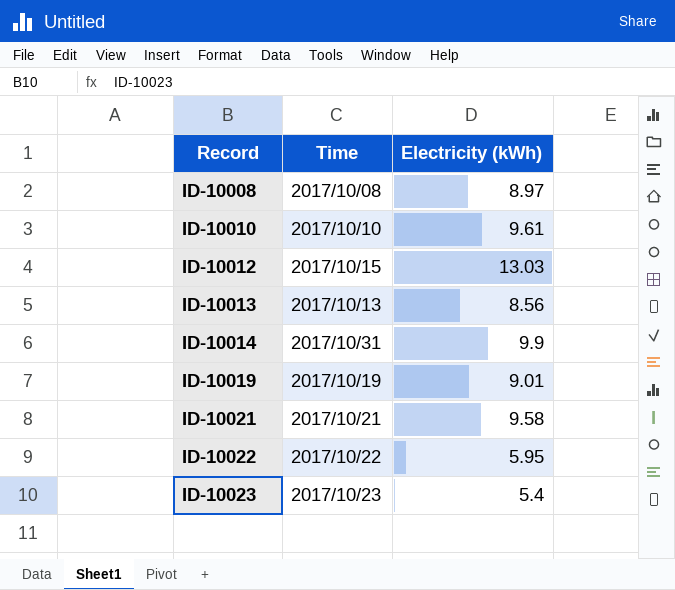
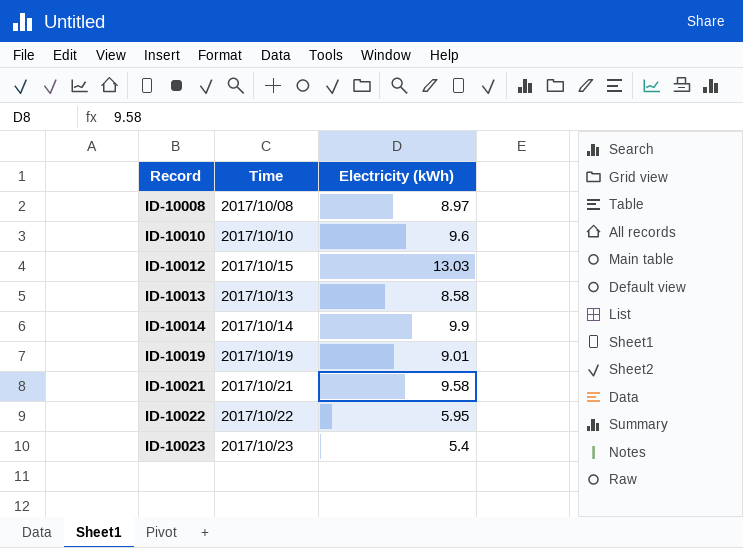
ID-10010 | Electricity (kWh): 9.61 -> 9.6
ID-10013 | Electricity (kWh): 8.56 -> 8.58
ID-10014 | Time: 2017/10/31 -> 2017/10/14

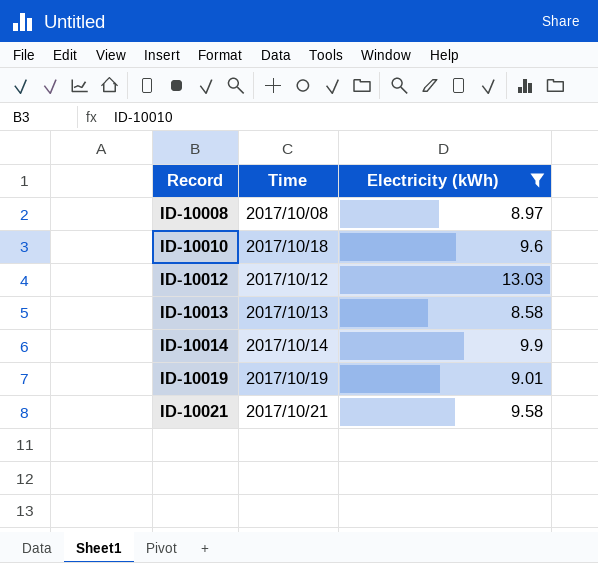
filter: none -> Electricity (kWh) >= 8.58
ID-10010 | Time: 2017/10/10 -> 2017/10/18
ID-10012 | Time: 2017/10/15 -> 2017/10/12

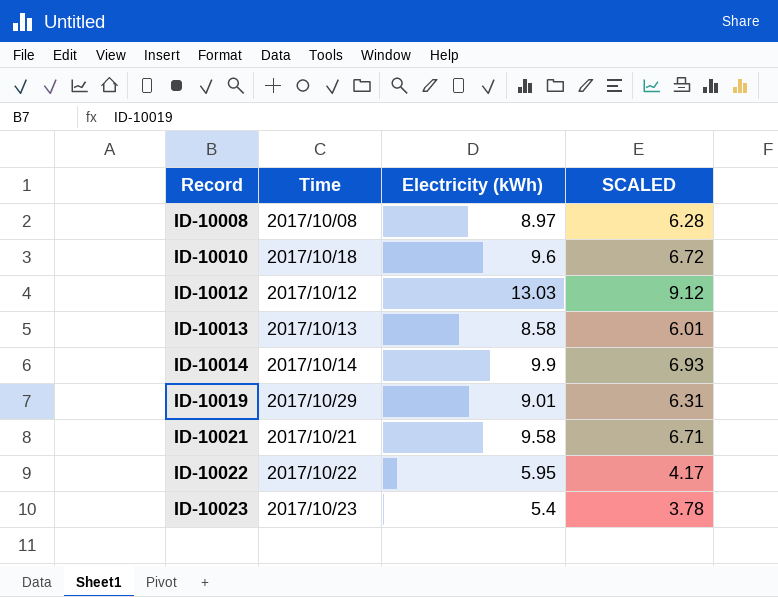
filter: Electricity (kWh) >= 8.58 -> none
column SCALED | formula: none -> [Electricity (kWh)] * 0.7
ID-10019 | Time: 2017/10/19 -> 2017/10/29

